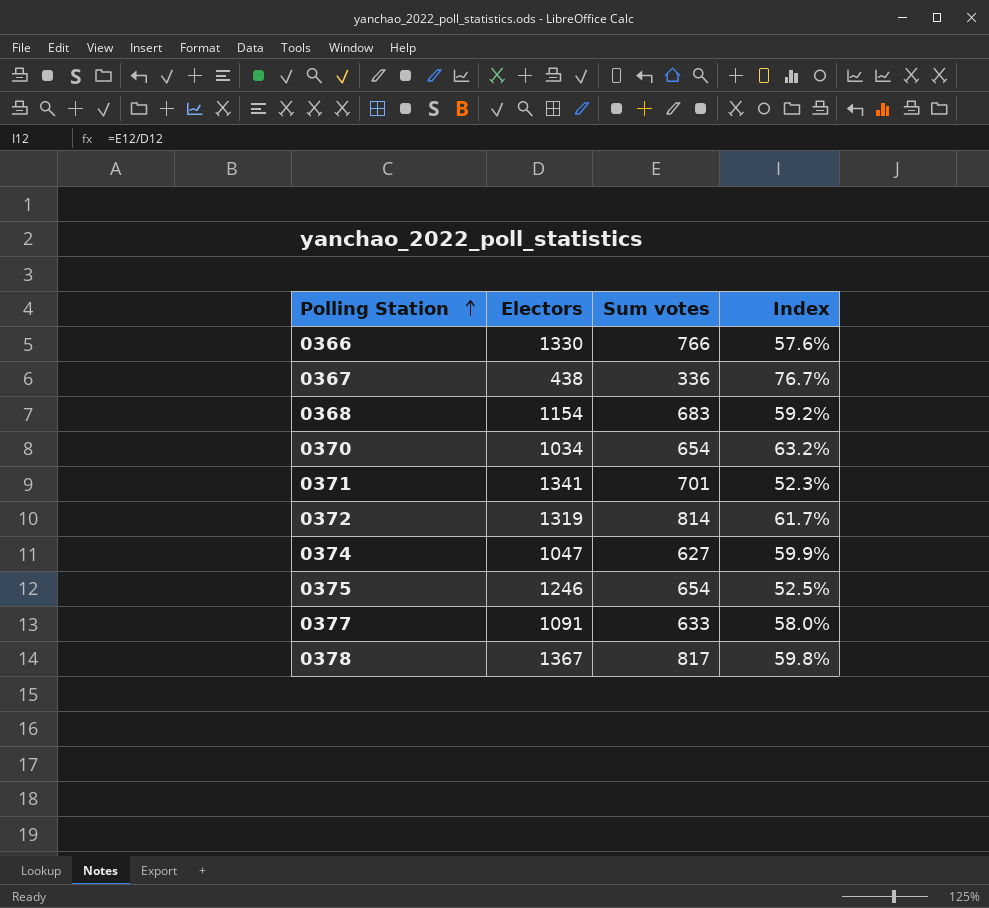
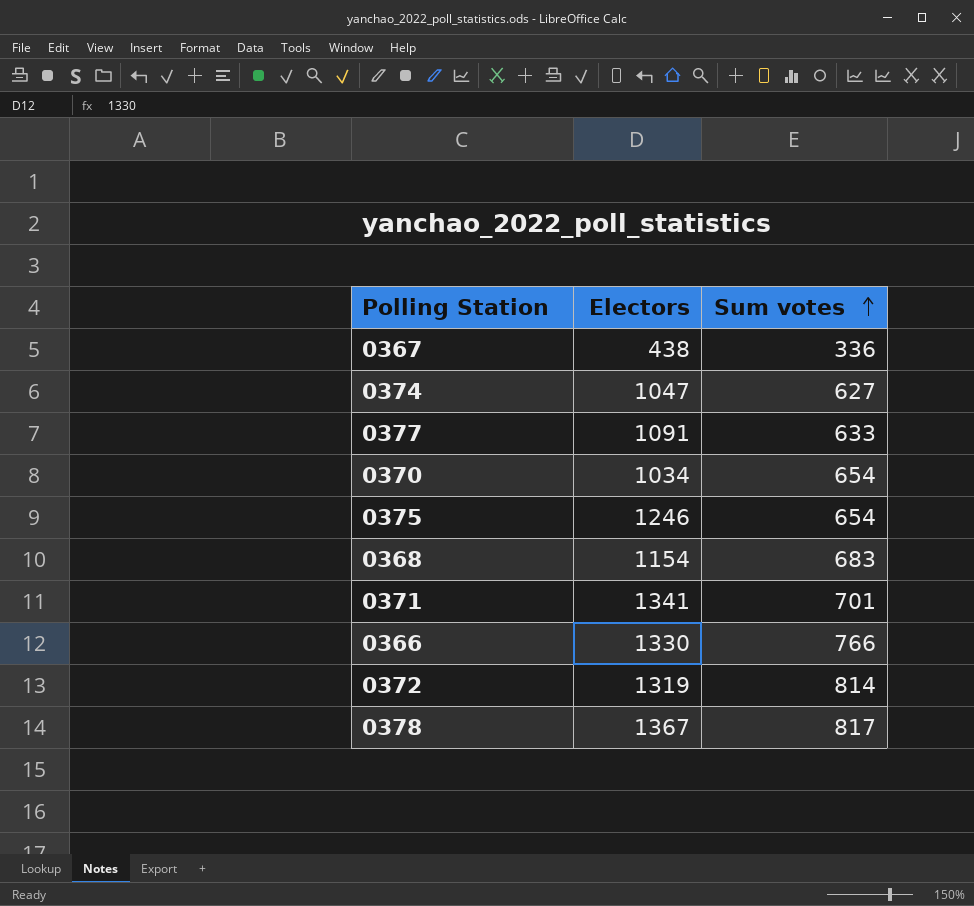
row order: Polling Station ascending -> Sum votes ascending
column Index | formula: [Sum votes] / [Electors] -> none

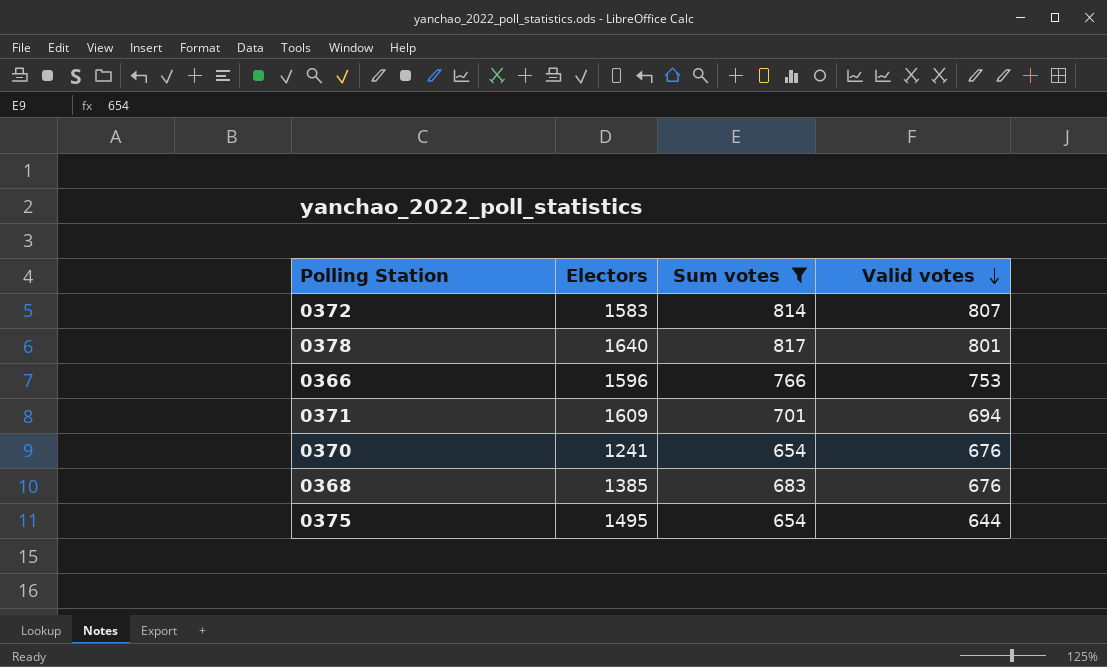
filter: none -> Sum votes >= 654
row order: Sum votes ascending -> Valid votes descending
column Valid votes | position: none -> 4
0372 | Electors: 1319 -> 1583
0378 | Electors: 1367 -> 1640
0366 | Electors: 1330 -> 1596
0371 | Electors: 1341 -> 1609
0370 | Electors: 1034 -> 1241
0368 | Electors: 1154 -> 1385
0375 | Electors: 1246 -> 1495

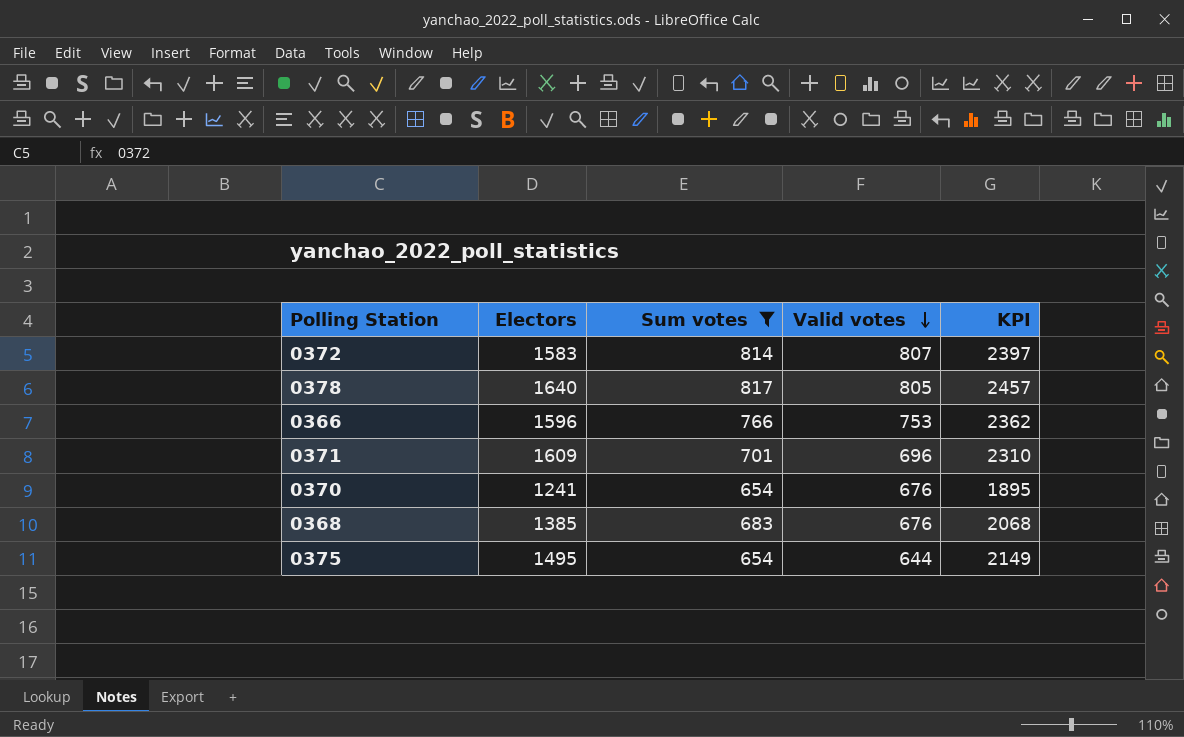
column KPI | formula: none -> [Electors] + [Sum votes]
0378 | Valid votes: 801 -> 805
0371 | Valid votes: 694 -> 696

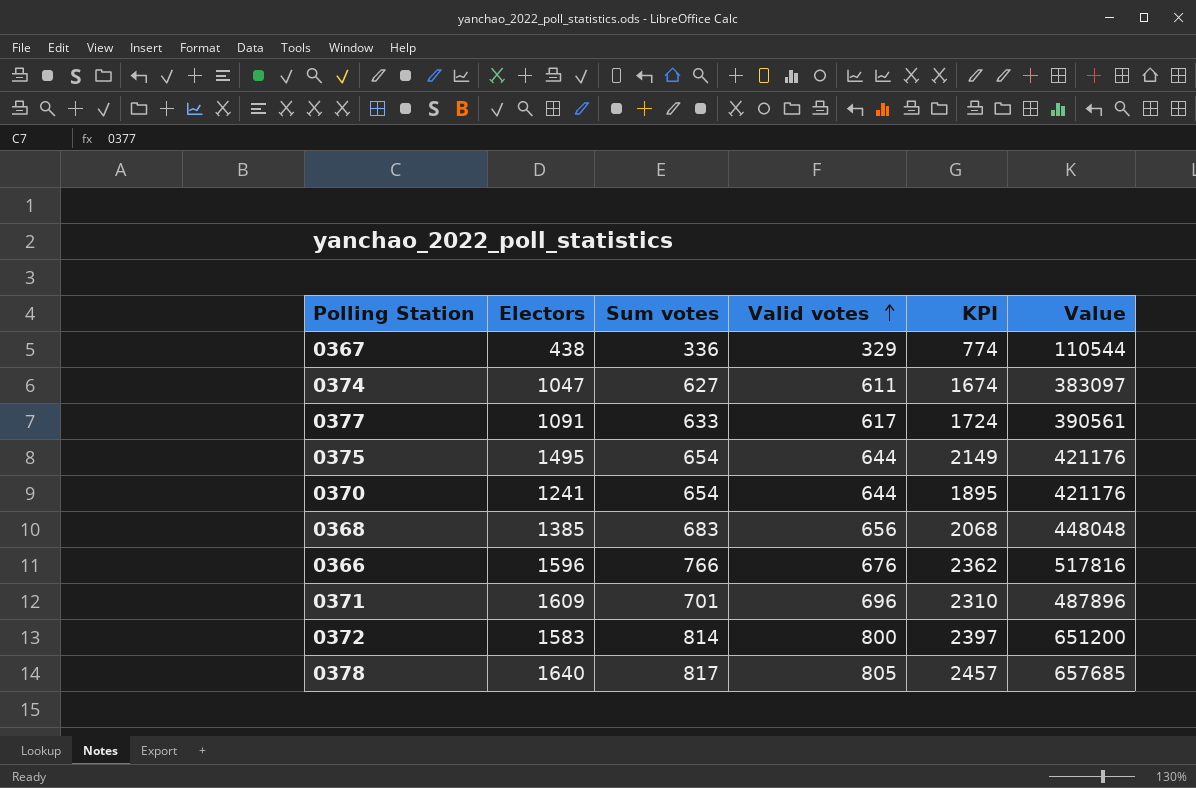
filter: Sum votes >= 654 -> none
row order: Valid votes descending -> Valid votes ascending
column Value | formula: none -> [Sum votes] * [Valid votes]
0370 | Valid votes: 676 -> 644
0368 | Valid votes: 676 -> 656
0366 | Valid votes: 753 -> 676
0372 | Valid votes: 807 -> 800

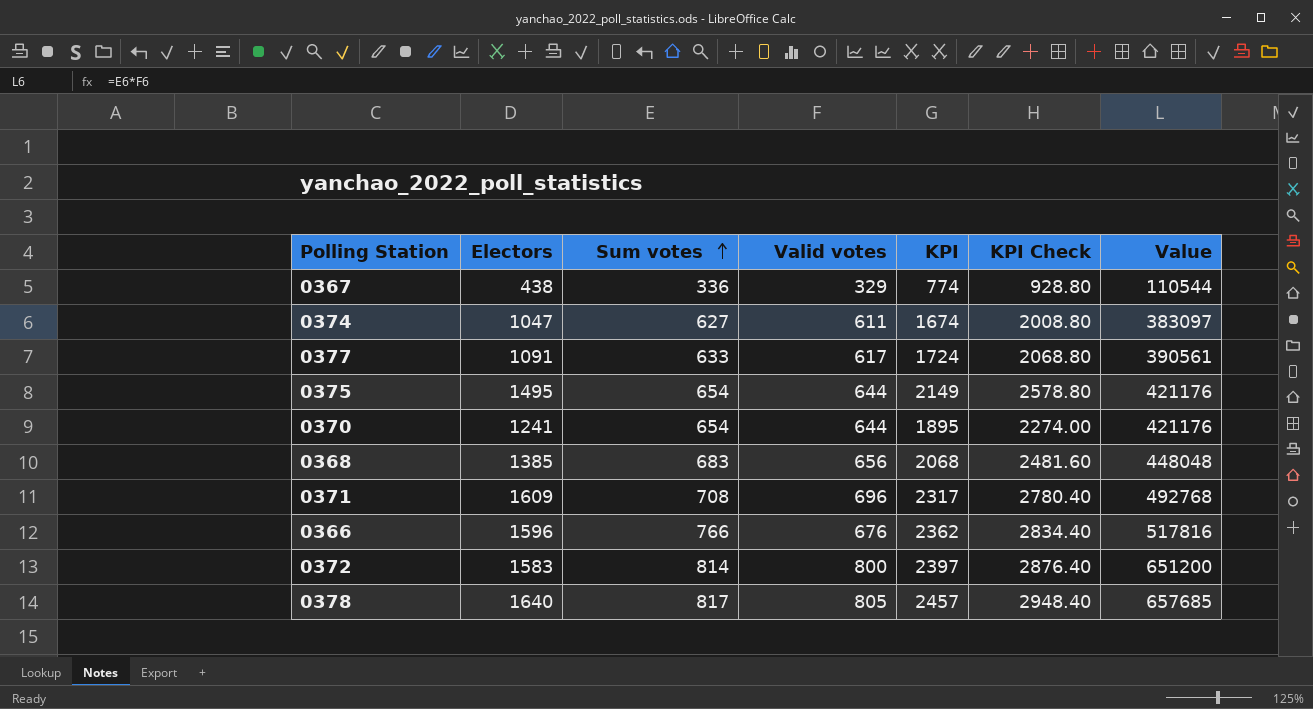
row order: Valid votes ascending -> Sum votes ascending
column KPI Check | formula: none -> [KPI] * 1.2
0371 | Sum votes: 701 -> 708
0371 | KPI: 2310 -> 2317
0371 | Value: 487896 -> 492768

